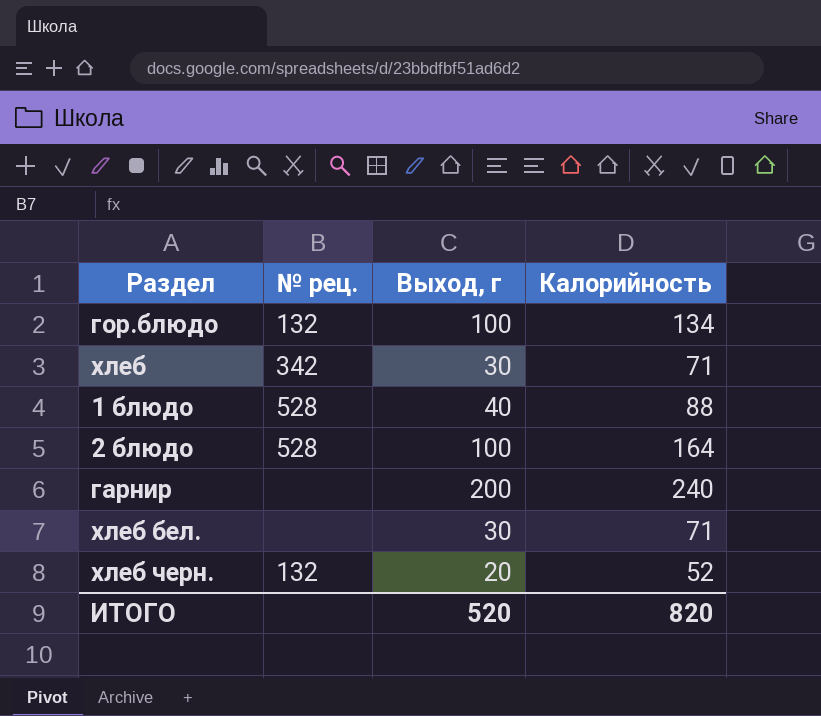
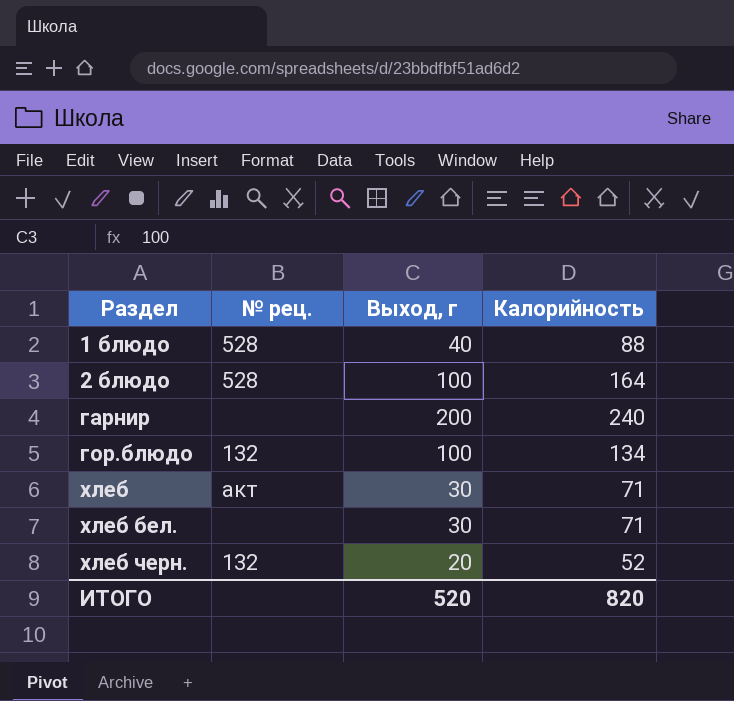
row order: none -> Раздел ascending
хлеб | № рец.: 342 -> акт

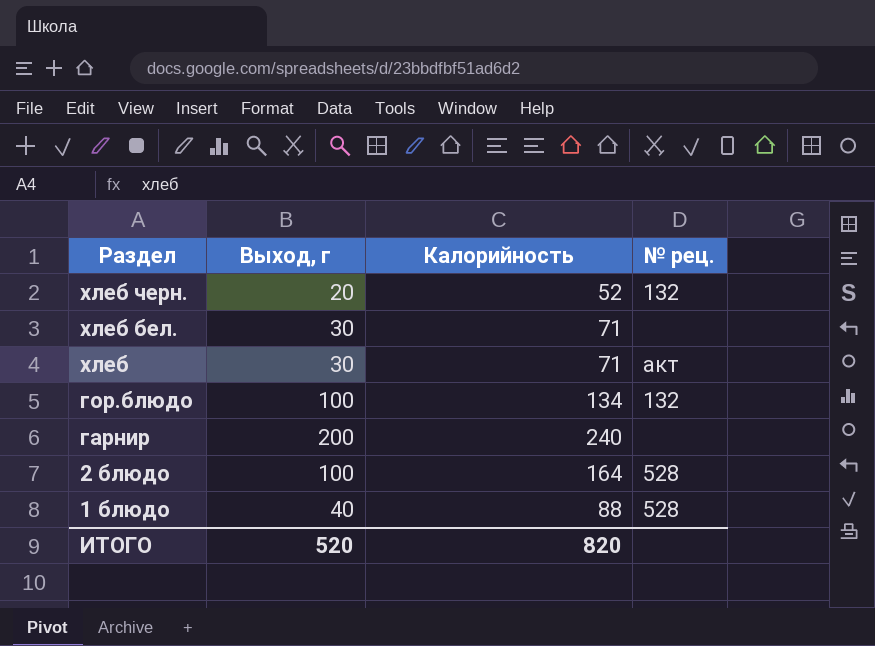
row order: Раздел ascending -> Раздел descending
column № рец. | position: 2 -> 4

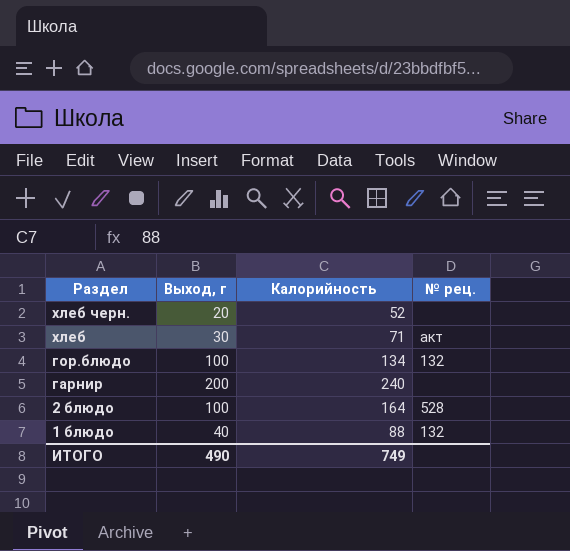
row хлеб бел.: 30 | 71 | none -> none
хлеб черн. | № рец.: 132 -> none
1 блюдо | № рец.: 528 -> 132
ИТОГО | Выход, г: 520 -> 490
ИТОГО | Калорийность: 820 -> 749

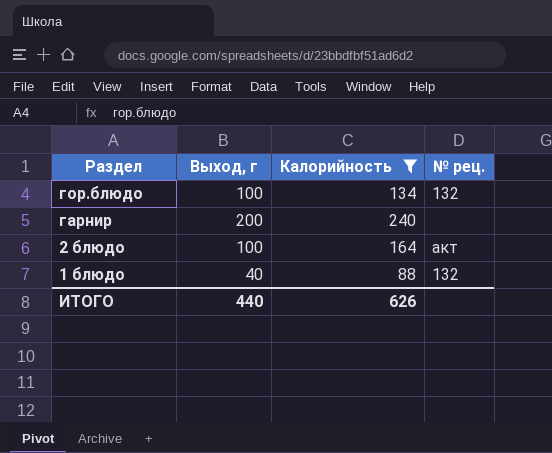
filter: none -> Калорийность >= 88
2 блюдо | № рец.: 528 -> акт
ИТОГО | Выход, г: 490 -> 440
ИТОГО | Калорийность: 749 -> 626

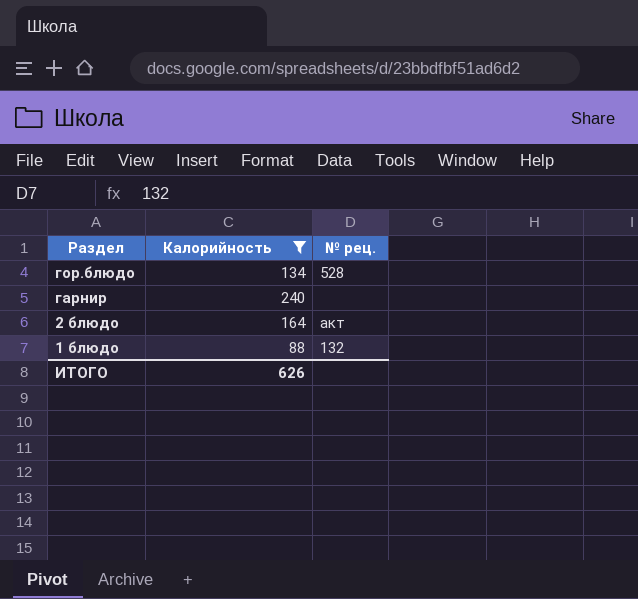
column Выход, г | position: 2 -> none
гор.блюдо | № рец.: 132 -> 528

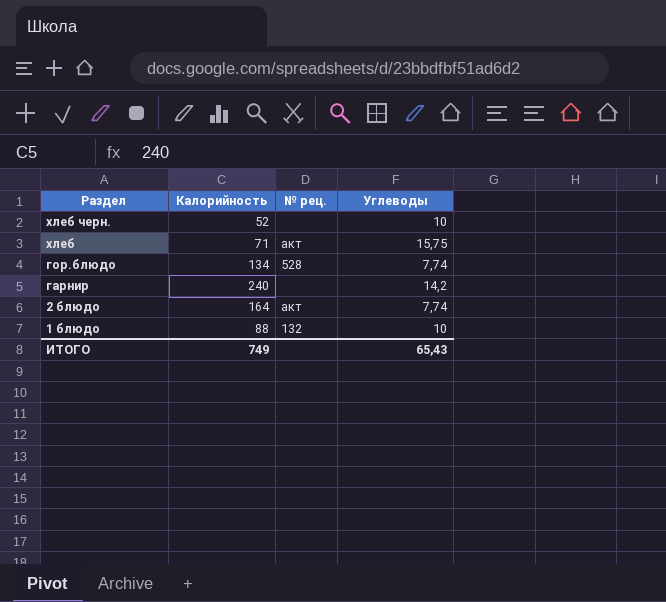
filter: Калорийность >= 88 -> none
column Углеводы | position: none -> 4
ИТОГО | Калорийность: 626 -> 749

